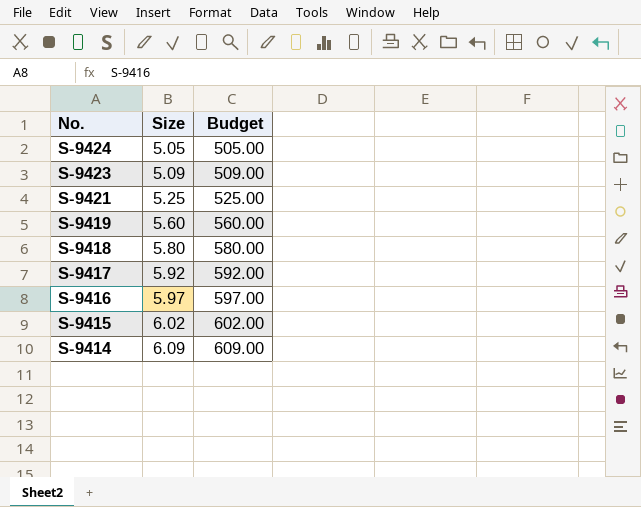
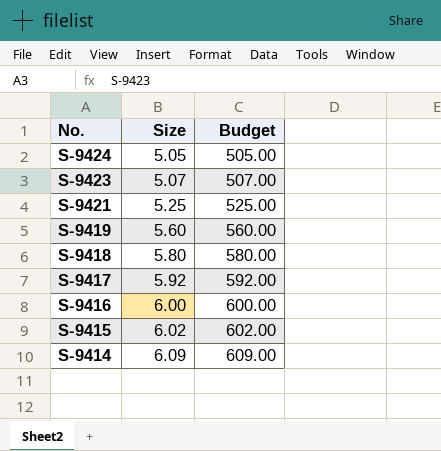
S-9423 | Size: 5.09 -> 5.07
S-9423 | Budget: 509.00 -> 507.00
S-9416 | Size: 5.97 -> 6.00
S-9416 | Budget: 597.00 -> 600.00

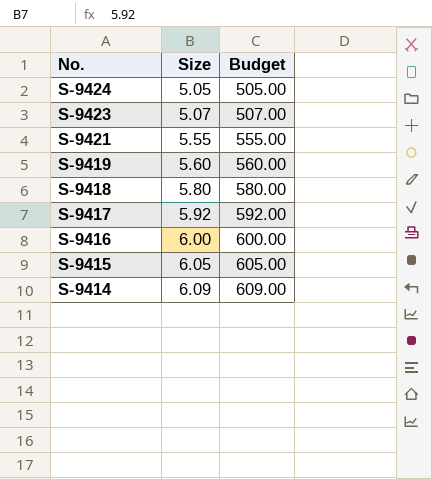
S-9421 | Size: 5.25 -> 5.55
S-9421 | Budget: 525.00 -> 555.00
S-9415 | Size: 6.02 -> 6.05
S-9415 | Budget: 602.00 -> 605.00

